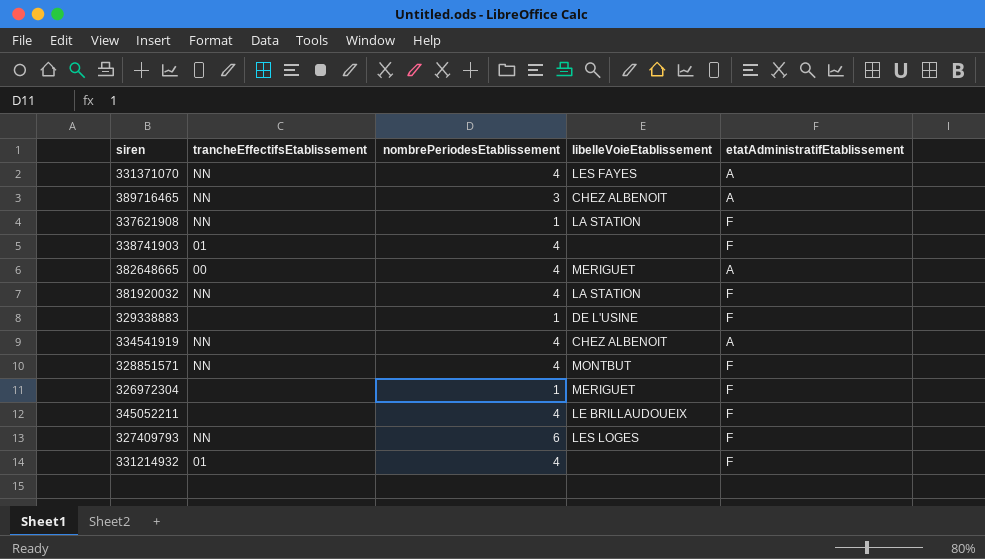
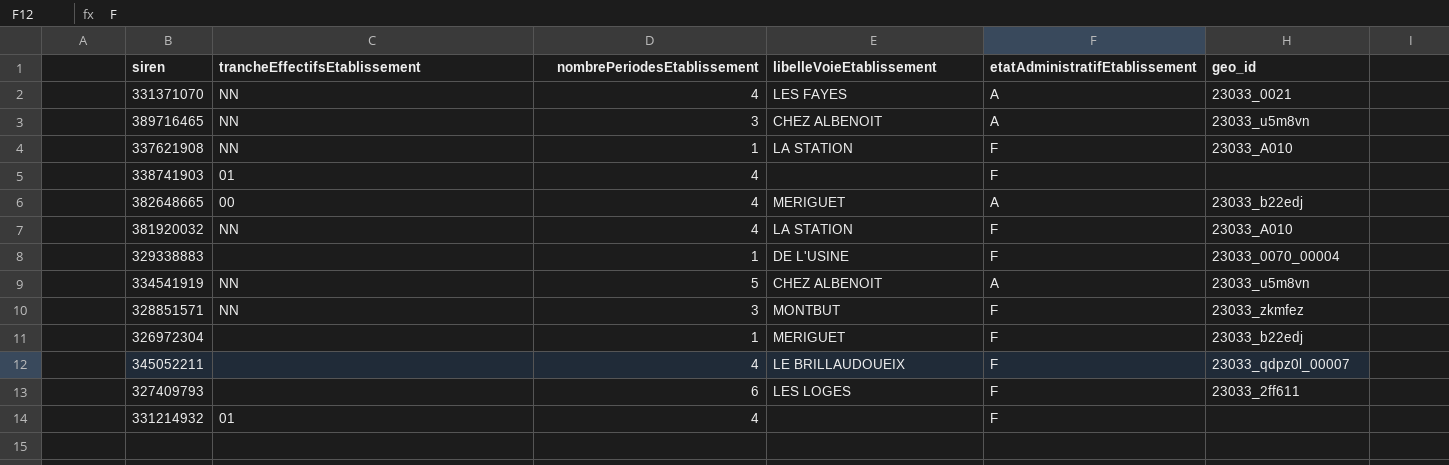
column geo_id | position: none -> 6
334541919 | nombrePeriodesEtablissement: 4 -> 5
328851571 | nombrePeriodesEtablissement: 4 -> 3
327409793 | trancheEffectifsEtablissement: NN -> none

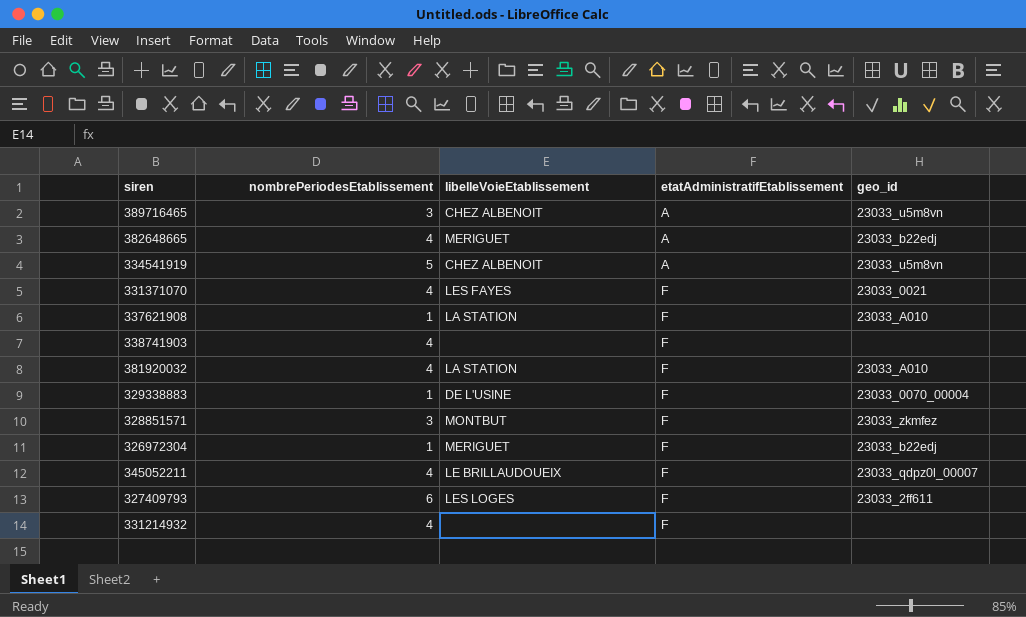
row order: none -> etatAdministratifEtablissement ascending
column trancheEffectifsEtablissement | position: 2 -> none
331371070 | etatAdministratifEtablissement: A -> F

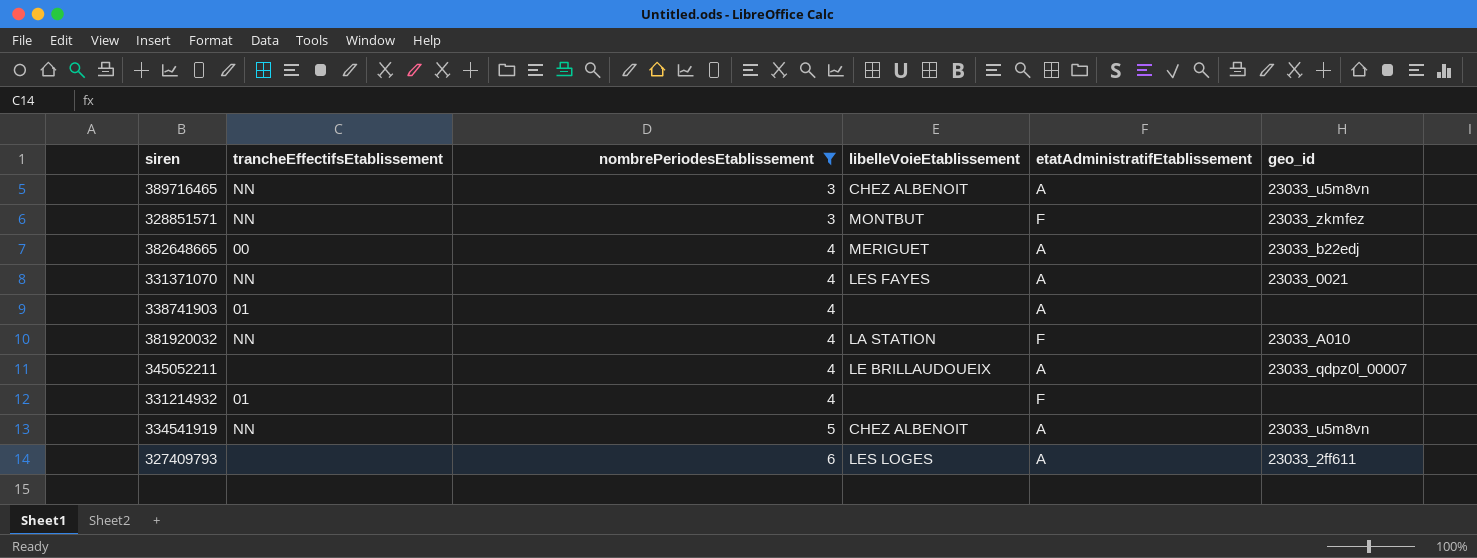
filter: none -> nombrePeriodesEtablissement != 1
row order: etatAdministratifEtablissement ascending -> nombrePeriodesEtablissement ascending
column trancheEffectifsEtablissement | position: none -> 2
331371070 | etatAdministratifEtablissement: F -> A
338741903 | etatAdministratifEtablissement: F -> A
345052211 | etatAdministratifEtablissement: F -> A
327409793 | etatAdministratifEtablissement: F -> A

